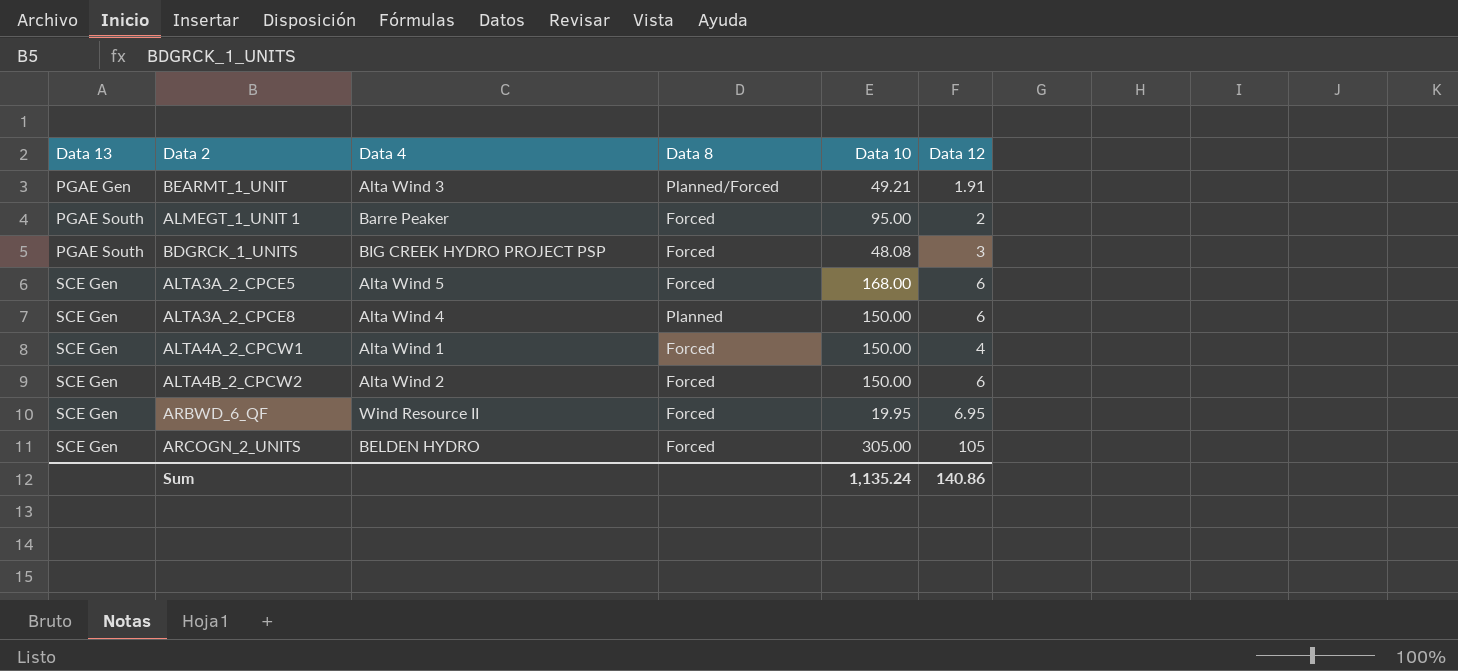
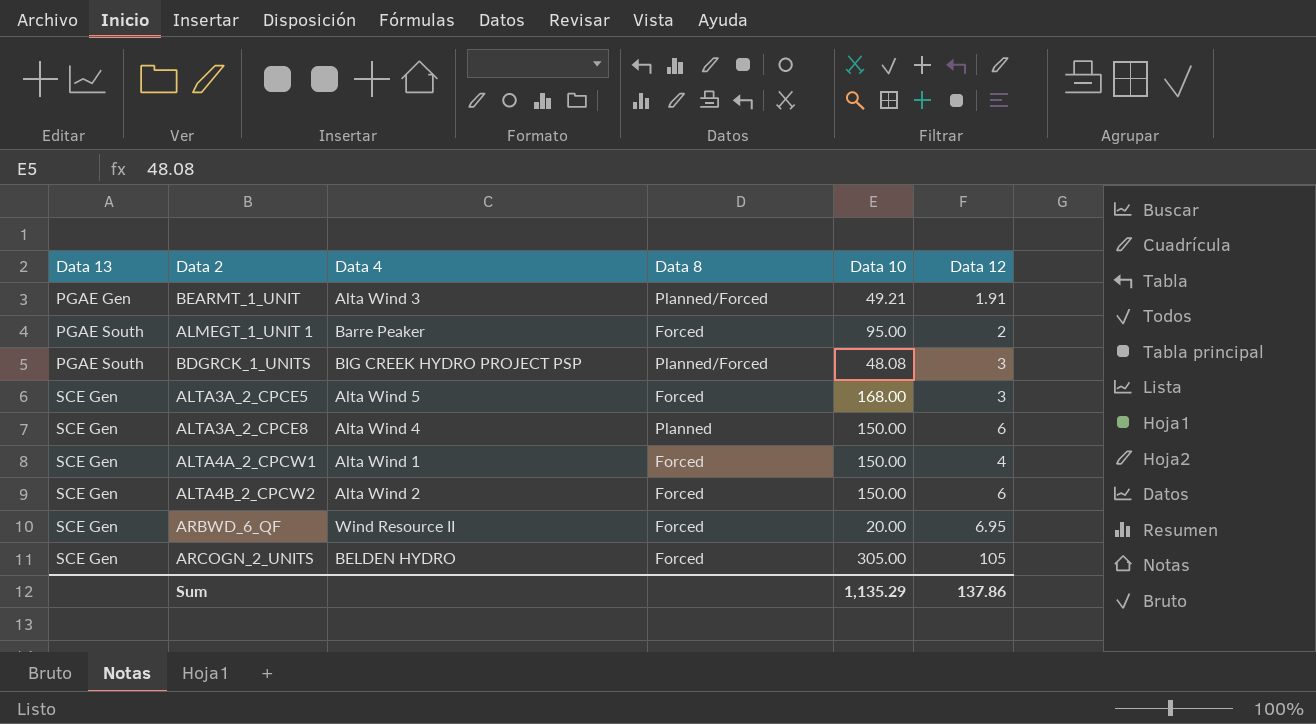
BDGRCK_1_UNITS | Data 8: Forced -> Planned/Forced
ALTA3A_2_CPCE5 | Data 12: 6 -> 3
ARBWD_6_QF | Data 10: 19.95 -> 20.00
Sum | Data 10: 1,135.24 -> 1,135.29
Sum | Data 12: 140.86 -> 137.86

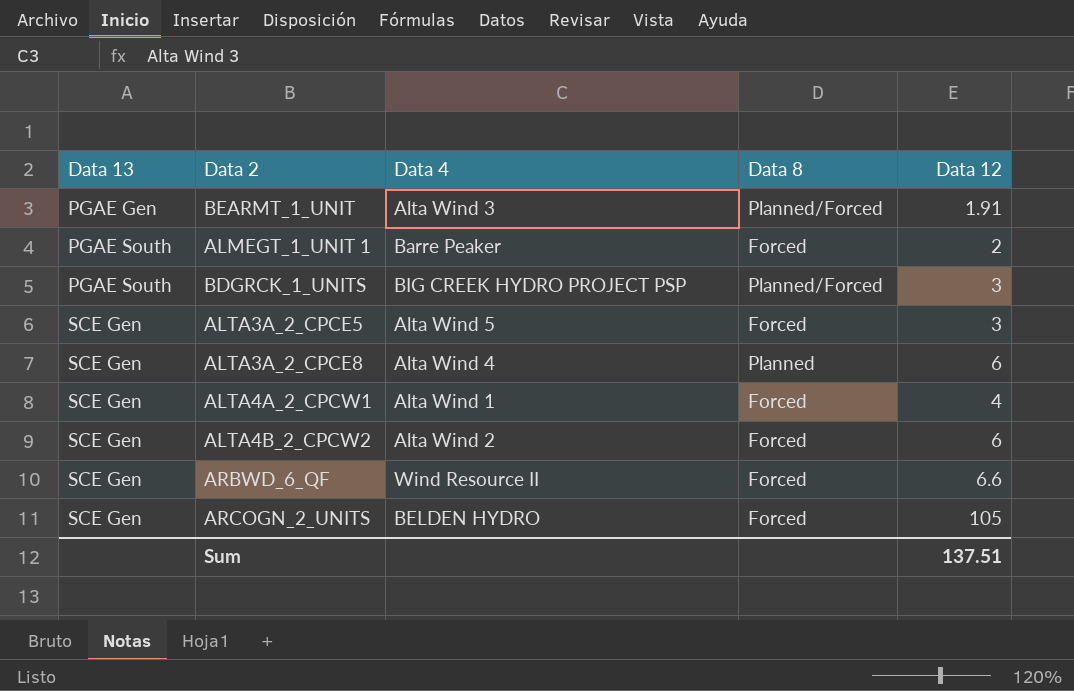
column Data 10 | position: 5 -> none
ARBWD_6_QF | Data 12: 6.95 -> 6.6
Sum | Data 12: 137.86 -> 137.51

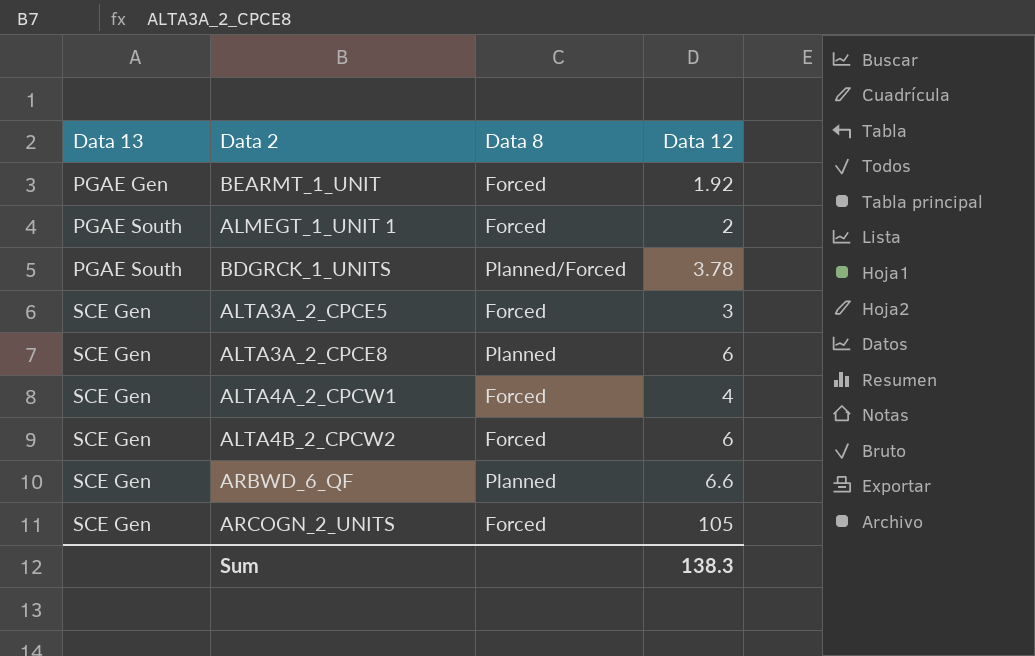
column Data 4 | position: 3 -> none
BEARMT_1_UNIT | Data 8: Planned/Forced -> Forced
BEARMT_1_UNIT | Data 12: 1.91 -> 1.92
BDGRCK_1_UNITS | Data 12: 3 -> 3.78
ARBWD_6_QF | Data 8: Forced -> Planned
Sum | Data 12: 137.51 -> 138.3

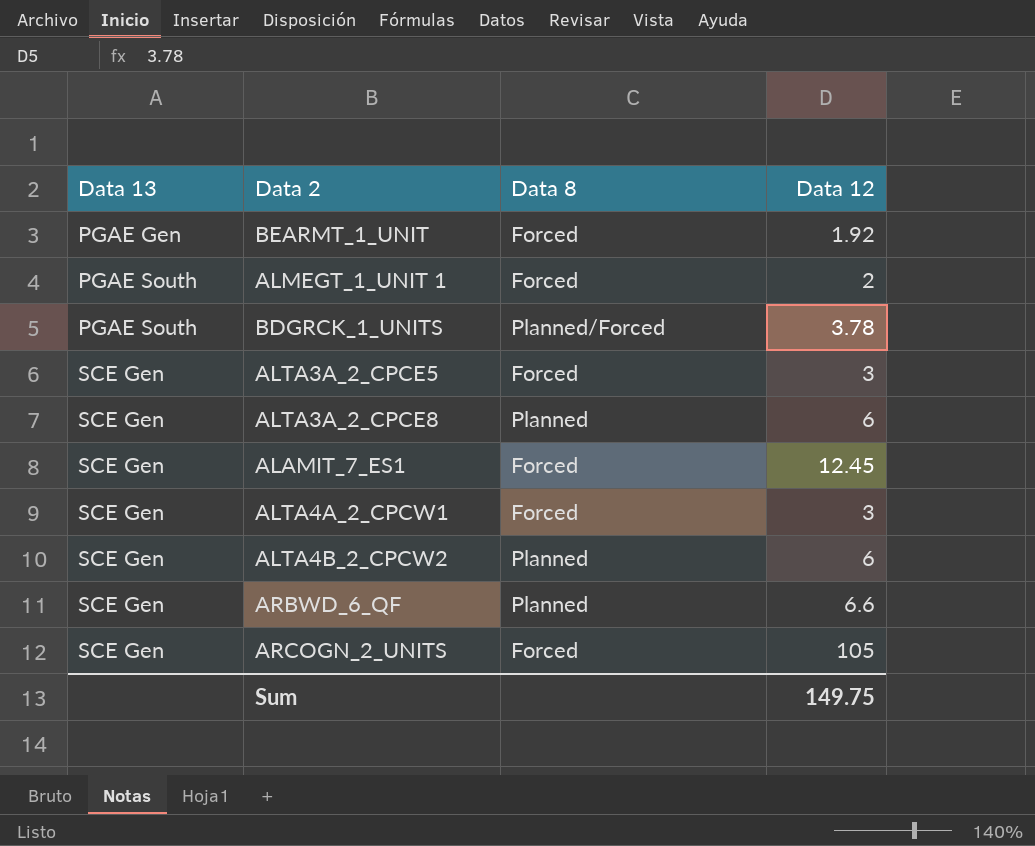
row ALAMIT_7_ES1: none -> SCE Gen | Forced | 12.45
ALTA4A_2_CPCW1 | Data 12: 4 -> 3
ALTA4B_2_CPCW2 | Data 8: Forced -> Planned
Sum | Data 12: 138.3 -> 149.75

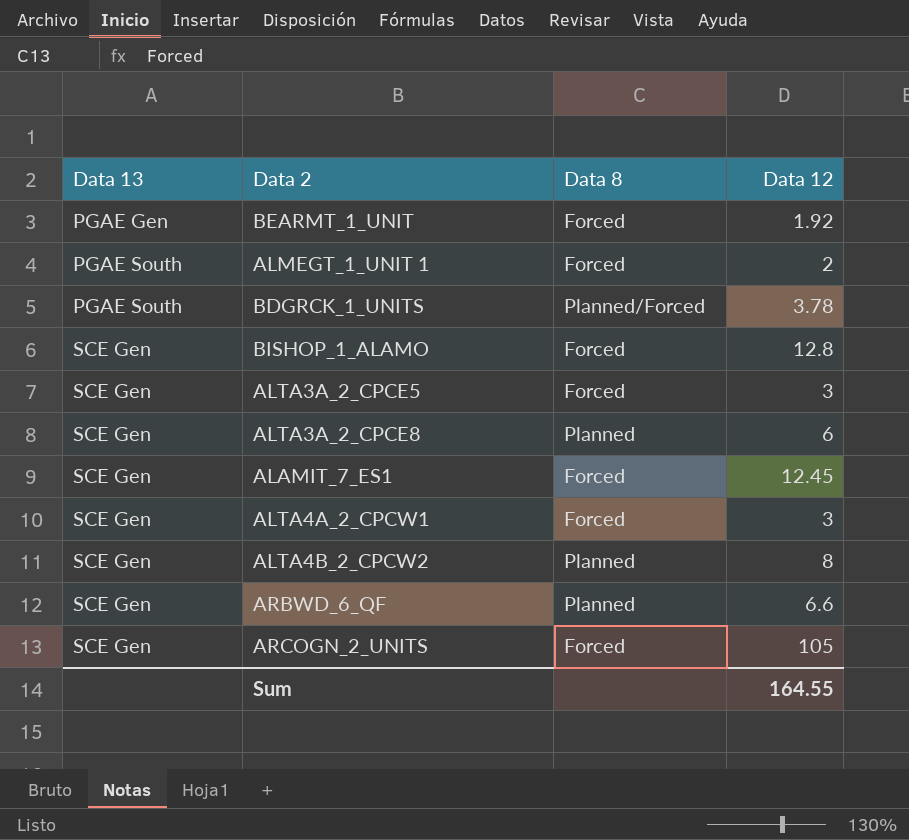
row BISHOP_1_ALAMO: none -> SCE Gen | Forced | 12.8
ALTA4B_2_CPCW2 | Data 12: 6 -> 8
Sum | Data 12: 149.75 -> 164.55

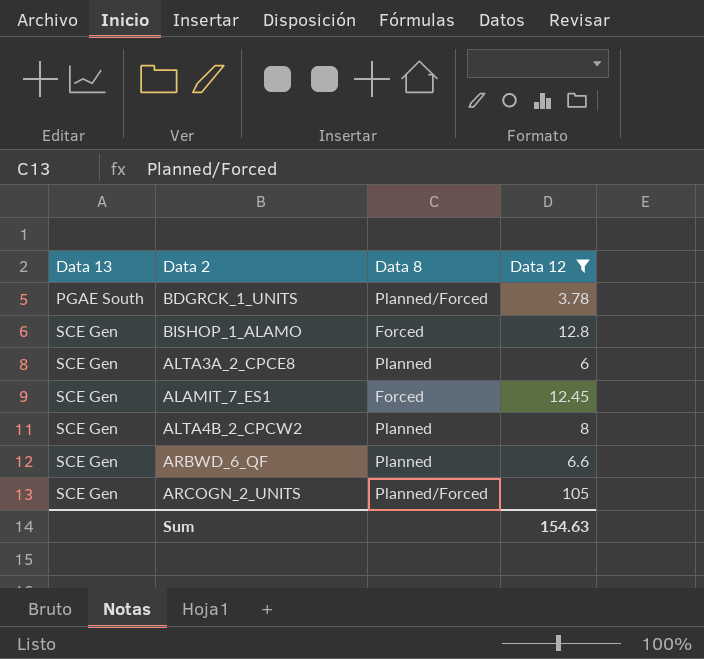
filter: none -> Data 12 >= 3.78
ARCOGN_2_UNITS | Data 8: Forced -> Planned/Forced
Sum | Data 12: 164.55 -> 154.63

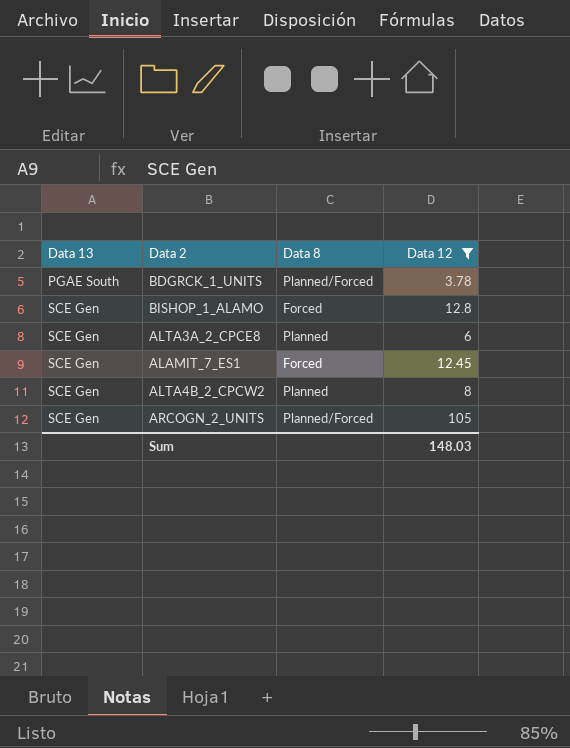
row ARBWD_6_QF: SCE Gen | Planned | 6.6 -> none
Sum | Data 12: 154.63 -> 148.03

